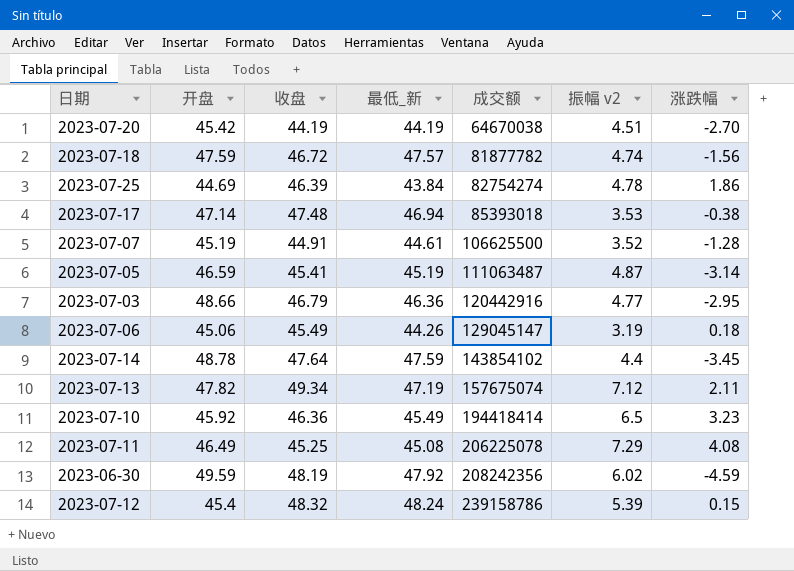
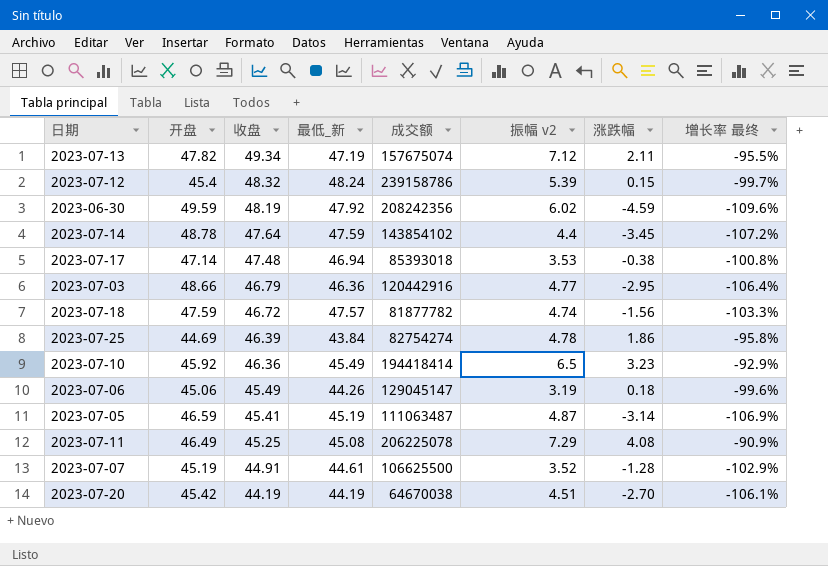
row order: 成交额 ascending -> 收盘 descending
column 增长率 最终 | formula: none -> ([涨跌幅] - [最低_新]) / [最低_新]

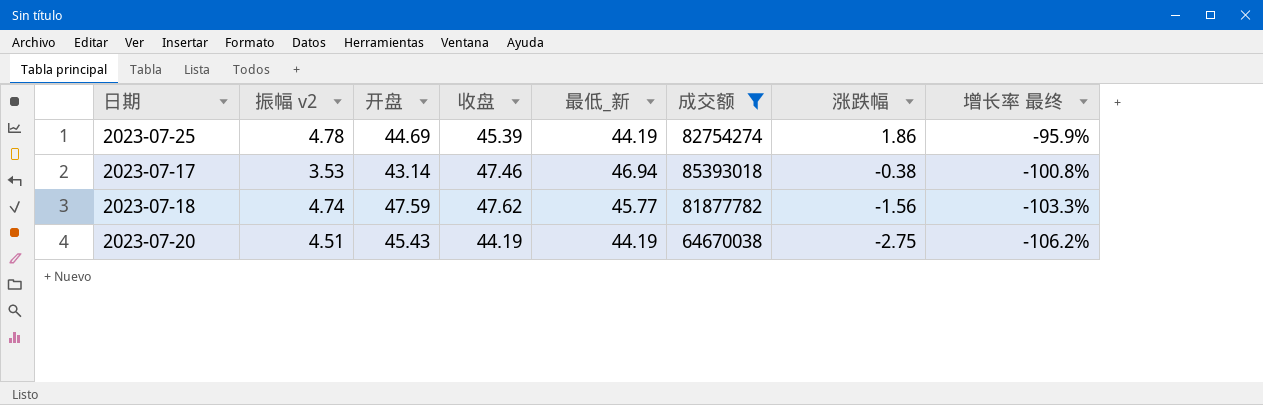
filter: none -> 成交额 <= 85393018
row order: 收盘 descending -> 涨跌幅 descending
column 振幅 v2 | position: 6 -> 2
column 增长率 最终 | formula: ([涨跌幅] - [最低_新]) / [最低_新] -> ([涨跌幅] - [收盘]) / [收盘]
2023-07-25 | 收盘: 46.39 -> 45.39
2023-07-25 | 最低_新: 43.84 -> 44.19
2023-07-17 | 开盘: 47.14 -> 43.14
2023-07-17 | 收盘: 47.48 -> 47.46
2023-07-18 | 收盘: 46.72 -> 47.62
2023-07-18 | 最低_新: 47.57 -> 45.77
2023-07-20 | 开盘: 45.42 -> 45.43
2023-07-20 | 涨跌幅: -2.70 -> -2.75

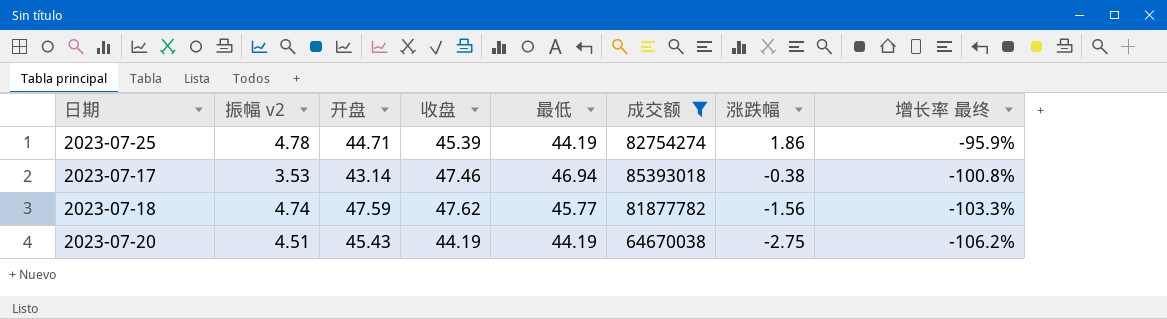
column name: 最低_新 -> 最低
2023-07-25 | 开盘: 44.69 -> 44.71

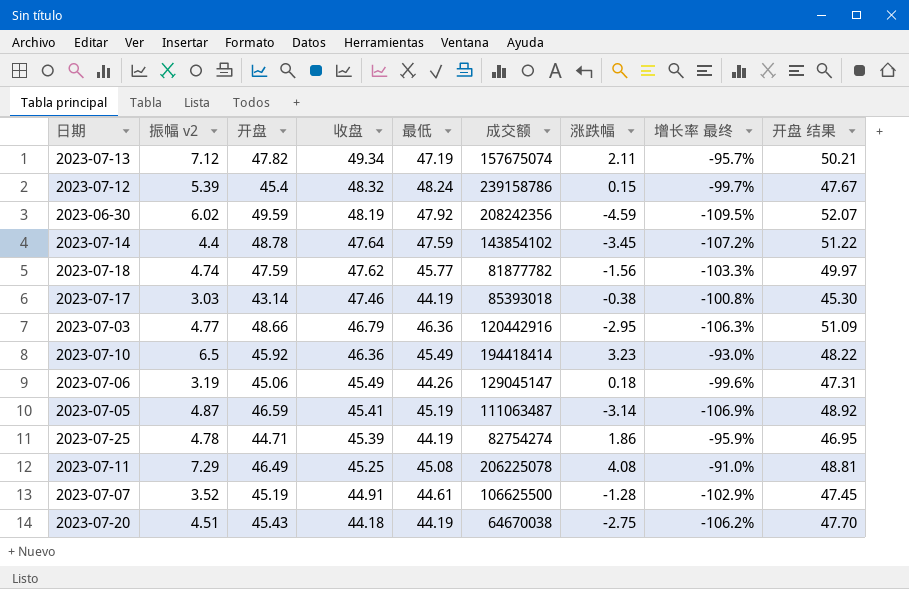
filter: 成交额 <= 85393018 -> none
row order: 涨跌幅 descending -> 收盘 descending
column 开盘 结果 | formula: none -> [开盘] * 1.05
2023-07-17 | 振幅 v2: 3.53 -> 3.03
2023-07-17 | 最低: 46.94 -> 44.19
2023-07-20 | 收盘: 44.19 -> 44.18

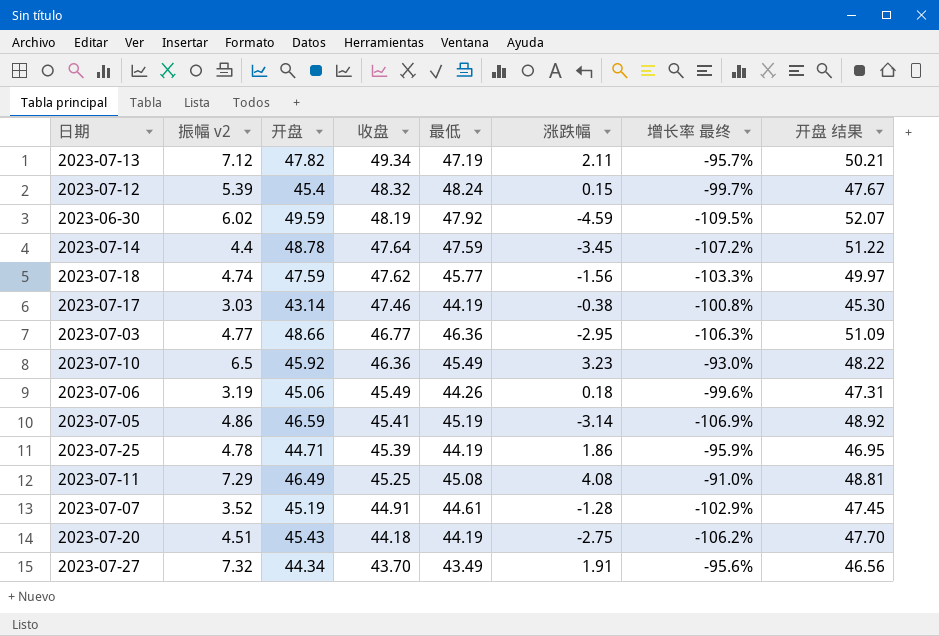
column 成交额 | position: 6 -> none
2023-07-03 | 收盘: 46.79 -> 46.77
2023-07-05 | 振幅 v2: 4.87 -> 4.86
row 2023-07-27: none -> 7.32 | 44.34 | 43.70 | 43.49 | 1.91 | -95.6% | 46.56

